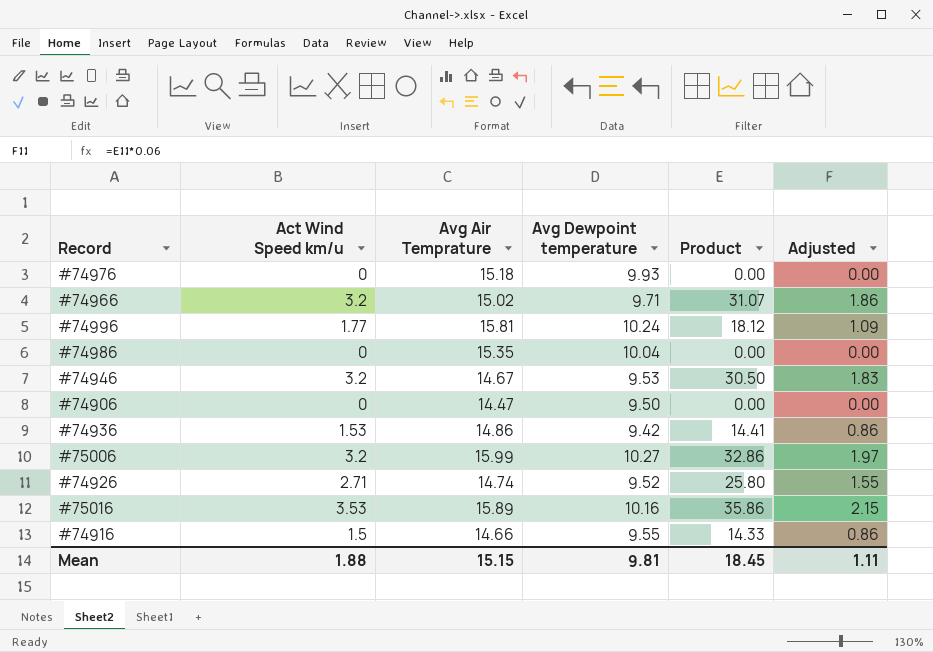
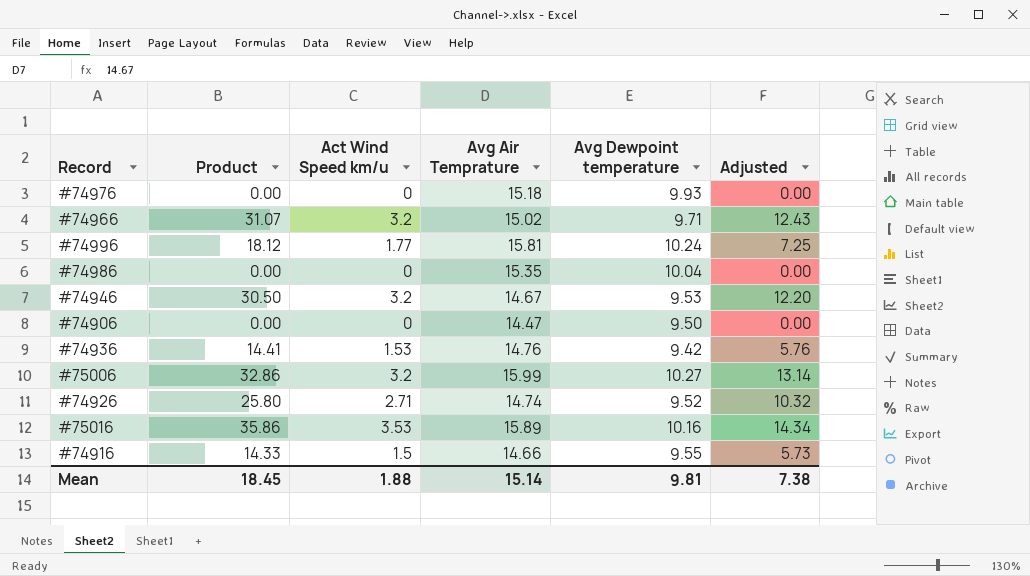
column Product | position: 5 -> 2
column Adjusted | formula: [Product] * 0.06 -> [Product] * 0.4
#74936 | Avg Air Temprature: 14.86 -> 14.76
Mean | Avg Air Temprature: 15.15 -> 15.14
Mean | Adjusted: 1.11 -> 7.38

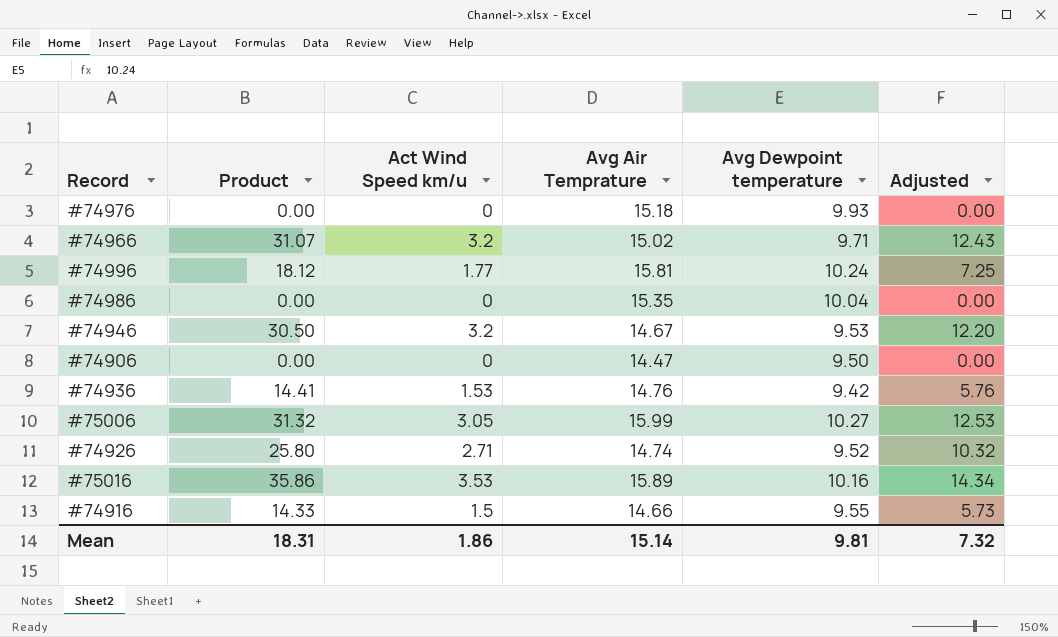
#75006 | Product: 32.86 -> 31.32
#75006 | Act Wind Speed km/u: 3.2 -> 3.05
#75006 | Adjusted: 13.14 -> 12.53
Mean | Product: 18.45 -> 18.31
Mean | Act Wind Speed km/u: 1.88 -> 1.86
Mean | Adjusted: 7.38 -> 7.32

